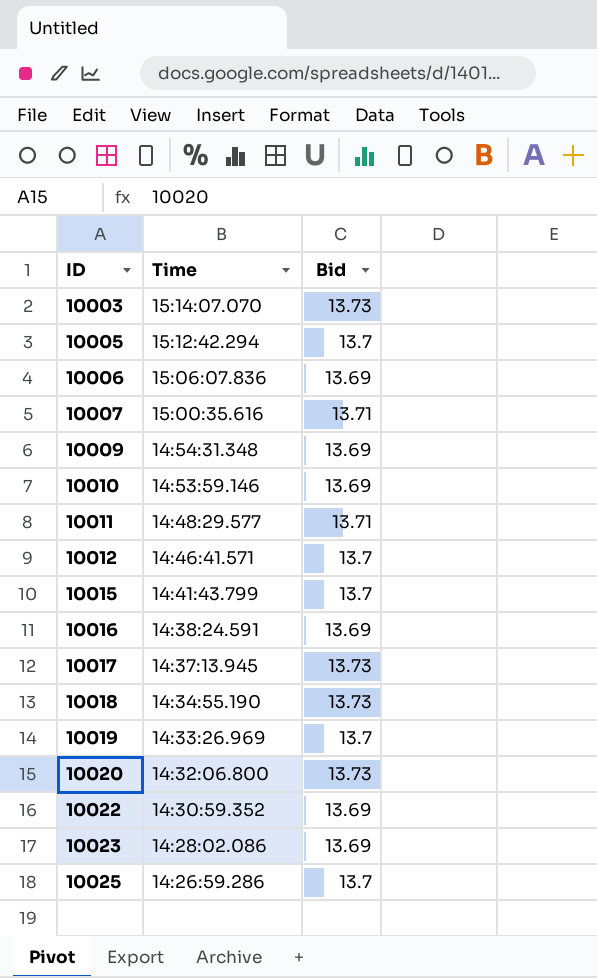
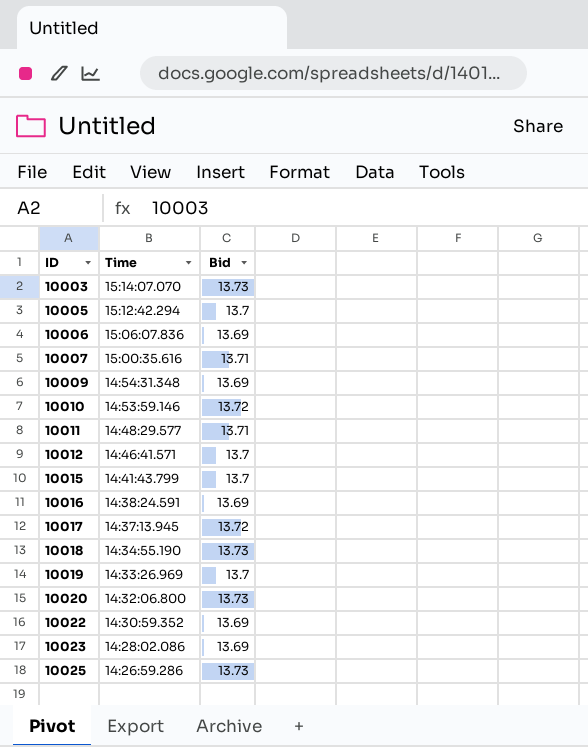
10010 | Bid: 13.69 -> 13.72
10017 | Bid: 13.73 -> 13.72
10025 | Bid: 13.7 -> 13.73

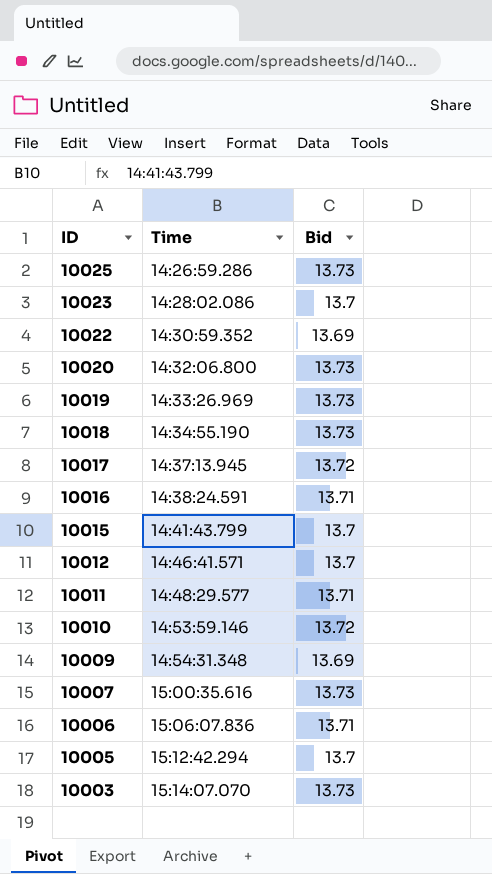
row order: ID ascending -> ID descending
10023 | Bid: 13.69 -> 13.7
10019 | Bid: 13.7 -> 13.73
10016 | Bid: 13.69 -> 13.71
10007 | Bid: 13.71 -> 13.73
10006 | Bid: 13.69 -> 13.71

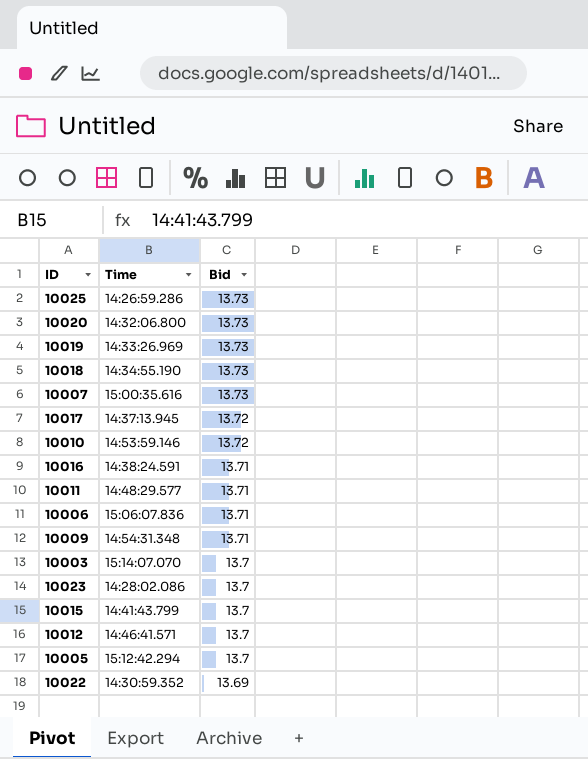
row order: ID descending -> Bid descending
10009 | Bid: 13.69 -> 13.71
10003 | Bid: 13.73 -> 13.7

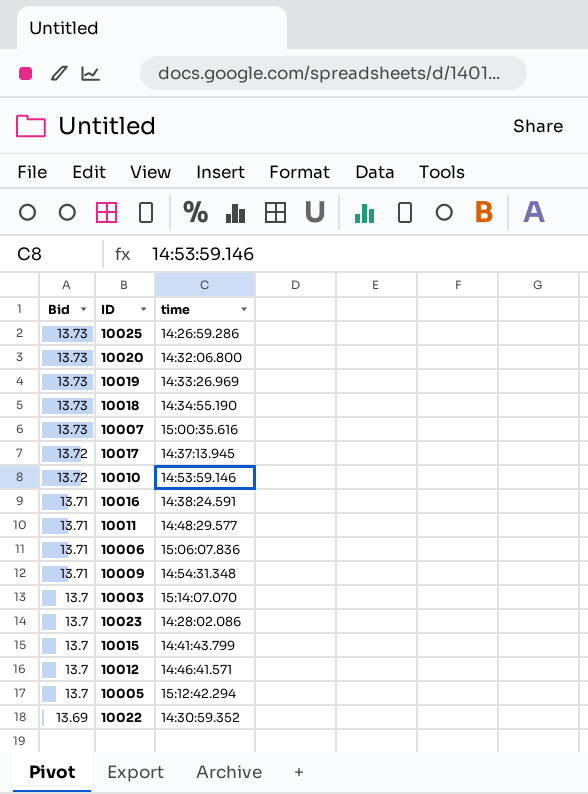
column Bid | position: 3 -> 1
column name: Time -> time

